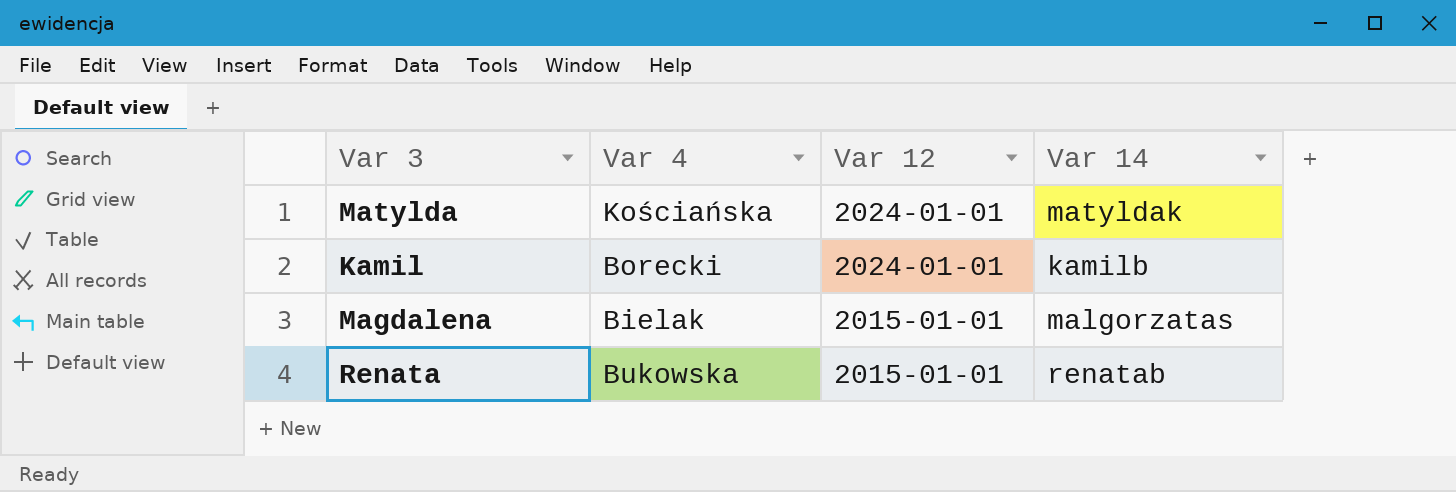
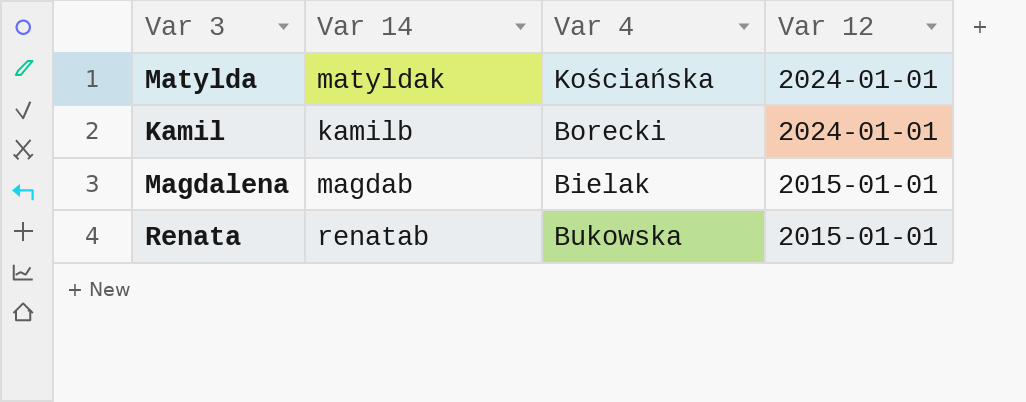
column Var 14 | position: 4 -> 2
Magdalena | Var 14: malgorzatas -> magdab

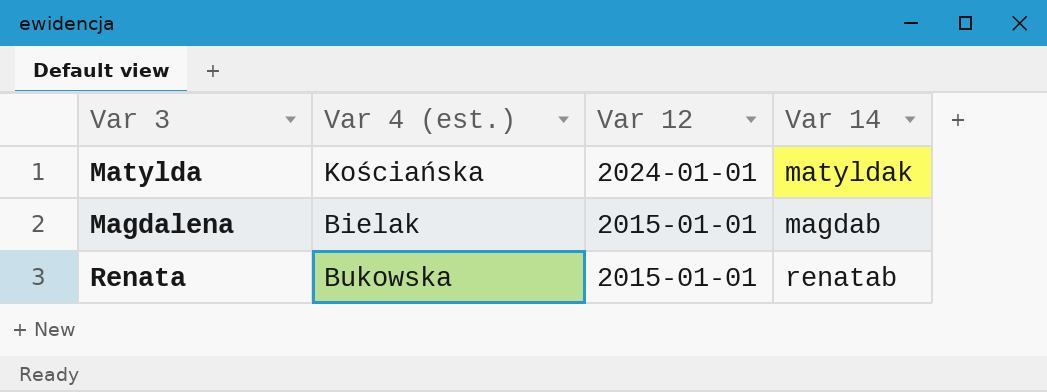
column name: Var 4 -> Var 4 (est.)
column Var 14 | position: 2 -> 4
row Kamil: kamilb | Borecki | 2024-01-01 -> none

